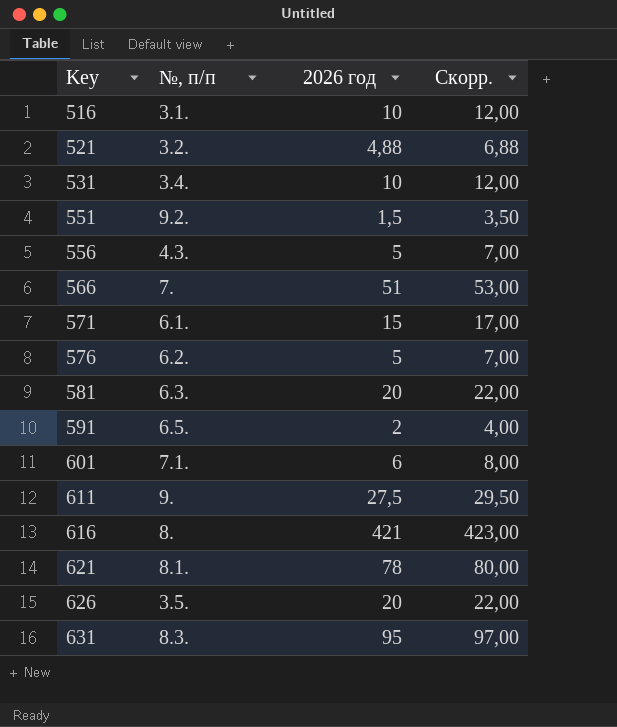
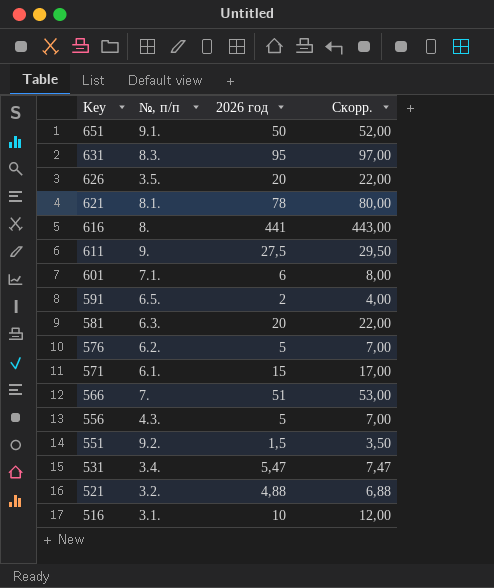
row order: Key ascending -> Key descending
row 651: none -> 9.1. | 50 | 52,00
616 | 2026 год: 421 -> 441
616 | Скорр.: 423,00 -> 443,00
531 | 2026 год: 10 -> 5,47
531 | Скорр.: 12,00 -> 7,47

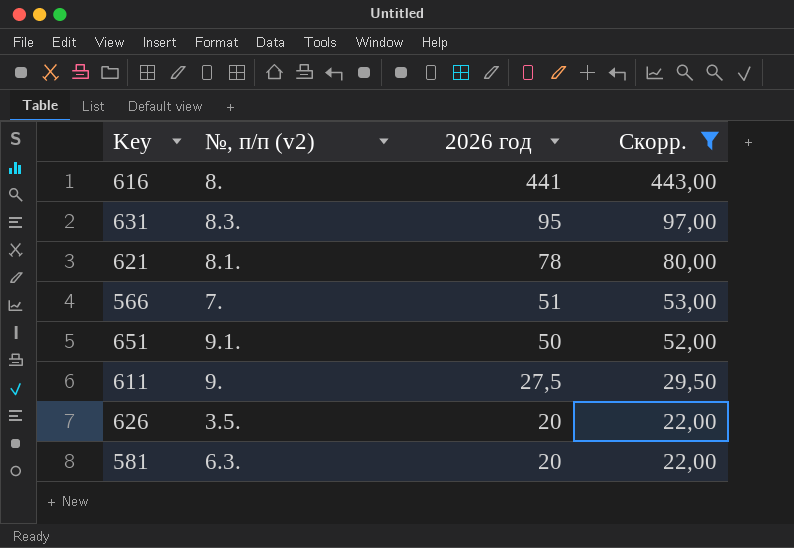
filter: none -> Скорр. >= 22,00
row order: Key descending -> 2026 год descending
column name: №, п/п -> №, п/п (v2)

